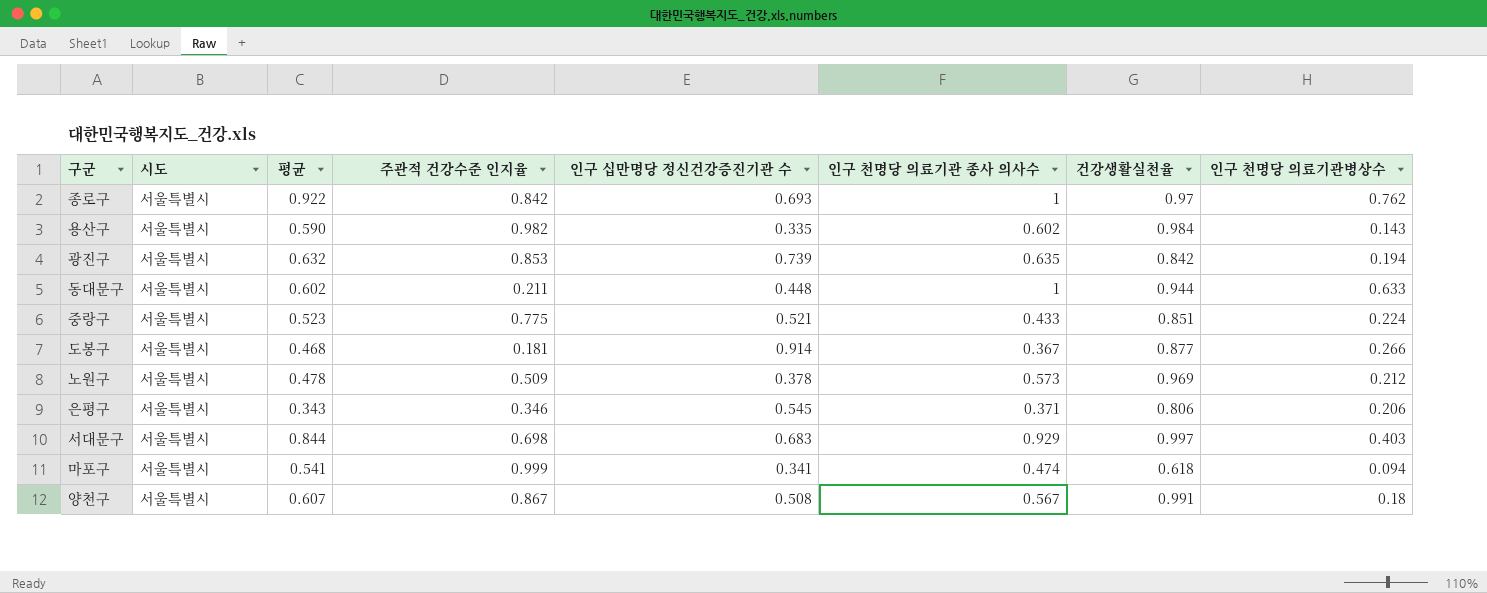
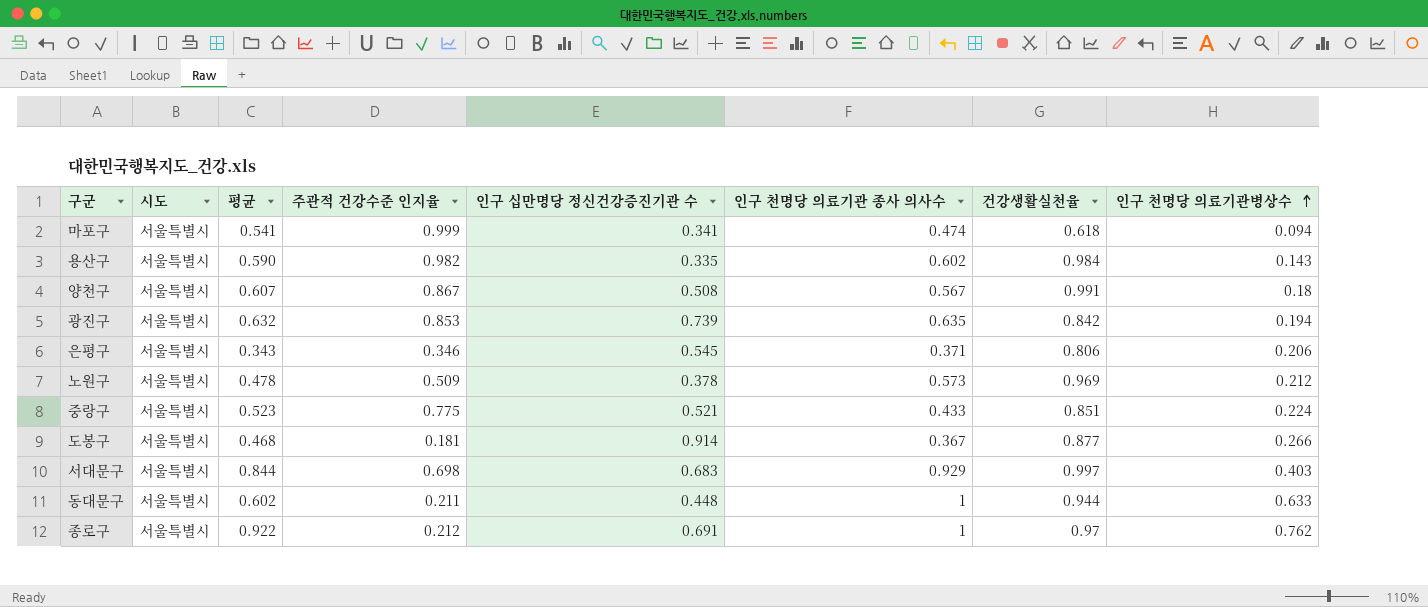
row order: none -> 인구 천명당 의료기관병상수 ascending
종로구 | 주관적 건강수준 인지율: 0.842 -> 0.212
종로구 | 인구 십만명당 정신건강증진기관 수: 0.693 -> 0.691

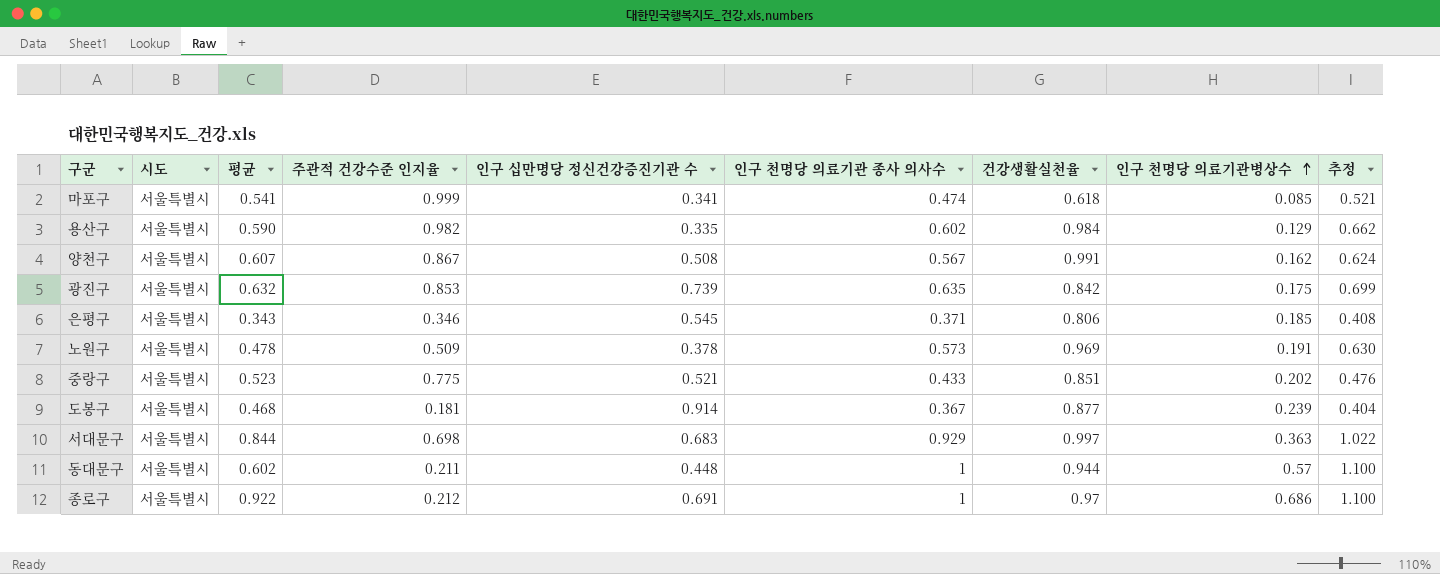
column 추정 | formula: none -> [인구 천명당 의료기관 종사 의사수] * 1.1
마포구 | 인구 천명당 의료기관병상수: 0.094 -> 0.085
용산구 | 인구 천명당 의료기관병상수: 0.143 -> 0.129
양천구 | 인구 천명당 의료기관병상수: 0.18 -> 0.162
광진구 | 인구 천명당 의료기관병상수: 0.194 -> 0.175
은평구 | 인구 천명당 의료기관병상수: 0.206 -> 0.185
노원구 | 인구 천명당 의료기관병상수: 0.212 -> 0.191
중랑구 | 인구 천명당 의료기관병상수: 0.224 -> 0.202
도봉구 | 인구 천명당 의료기관병상수: 0.266 -> 0.239
서대문구 | 인구 천명당 의료기관병상수: 0.403 -> 0.363
동대문구 | 인구 천명당 의료기관병상수: 0.633 -> 0.57
종로구 | 인구 천명당 의료기관병상수: 0.762 -> 0.686

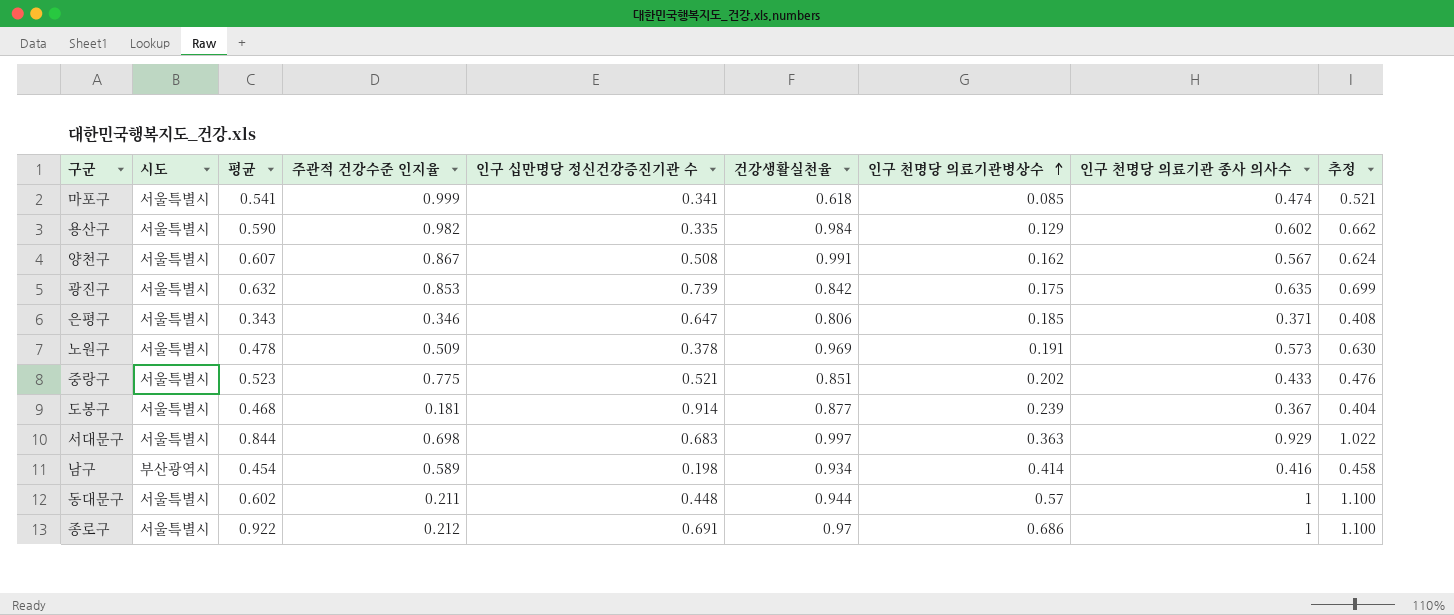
column 인구 천명당 의료기관 종사 의사수 | position: 6 -> 8
은평구 | 인구 십만명당 정신건강증진기관 수: 0.545 -> 0.647
row 남구: none -> 부산광역시 | 0.454 | 0.589 | 0.198 | 0.934 | 0.414 | 0.416 | 0.458

